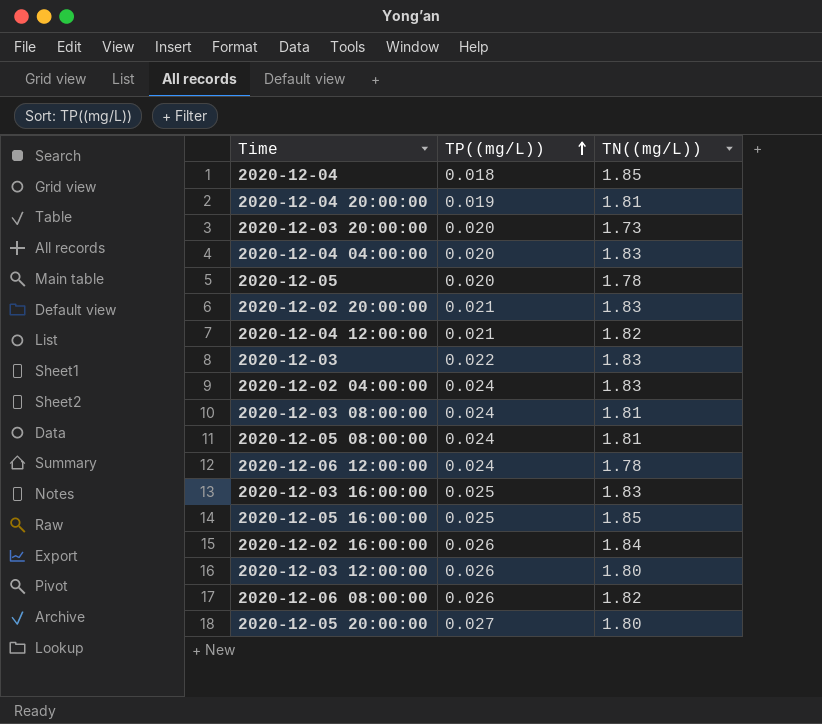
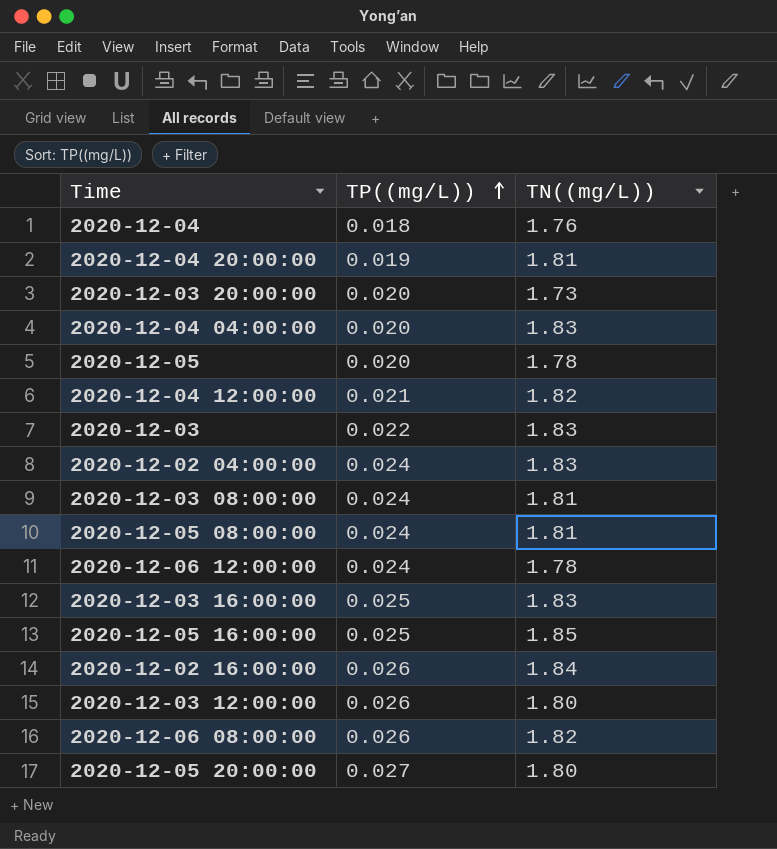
row 2020-12-02 20:00:00: 0.021 | 1.83 -> none
2020-12-04 | TN((mg/L)): 1.85 -> 1.76

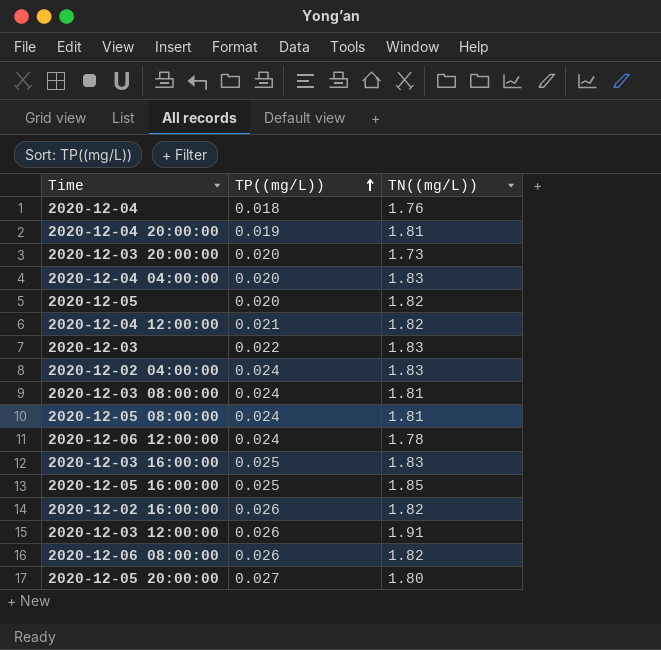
2020-12-05 | TN((mg/L)): 1.78 -> 1.82
2020-12-02 16:00:00 | TN((mg/L)): 1.84 -> 1.82
2020-12-03 12:00:00 | TN((mg/L)): 1.80 -> 1.91

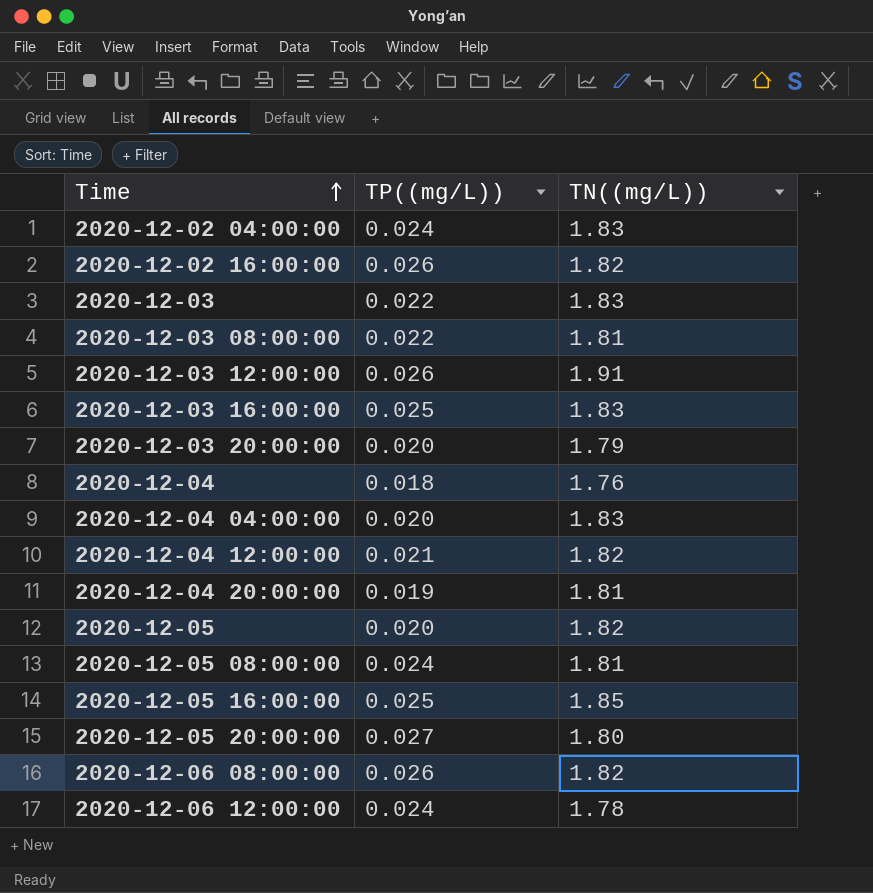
row order: TP((mg/L)) ascending -> Time ascending
2020-12-03 08:00:00 | TP((mg/L)): 0.024 -> 0.022
2020-12-03 20:00:00 | TN((mg/L)): 1.73 -> 1.79

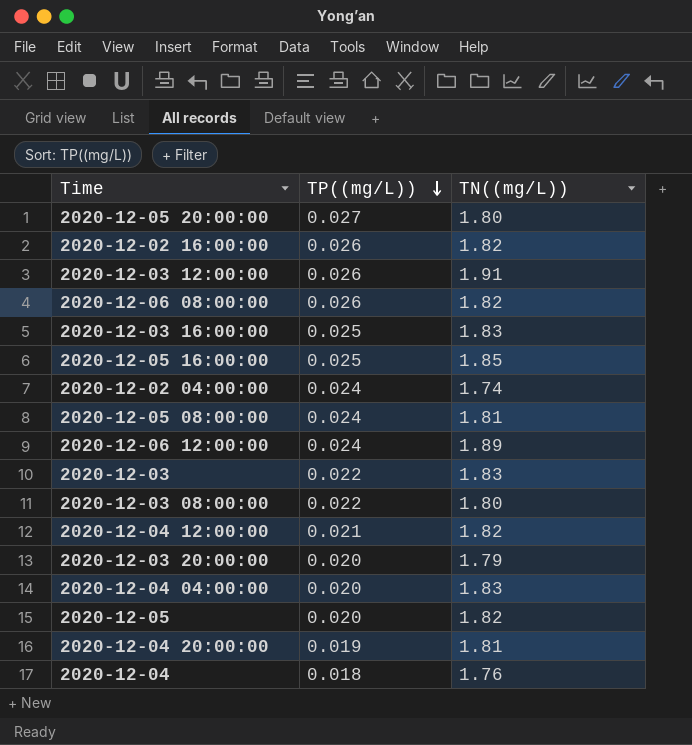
row order: Time ascending -> TP((mg/L)) descending
2020-12-02 04:00:00 | TN((mg/L)): 1.83 -> 1.74
2020-12-06 12:00:00 | TN((mg/L)): 1.78 -> 1.89
2020-12-03 08:00:00 | TN((mg/L)): 1.81 -> 1.80

